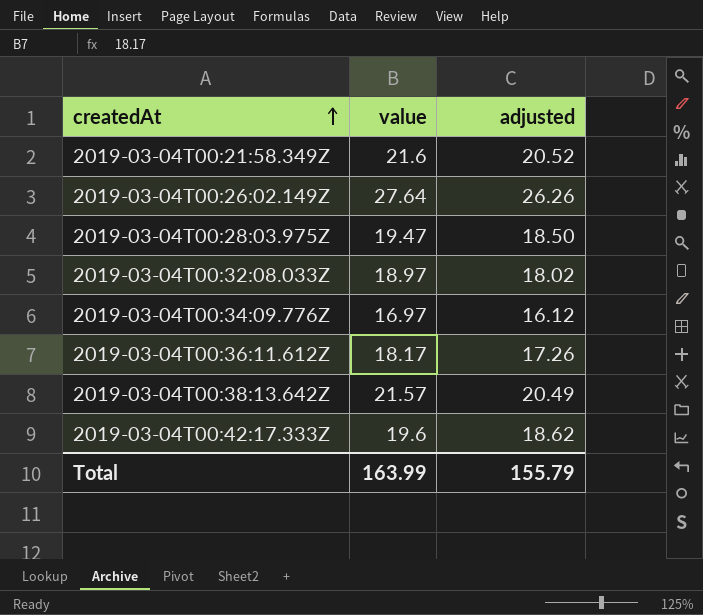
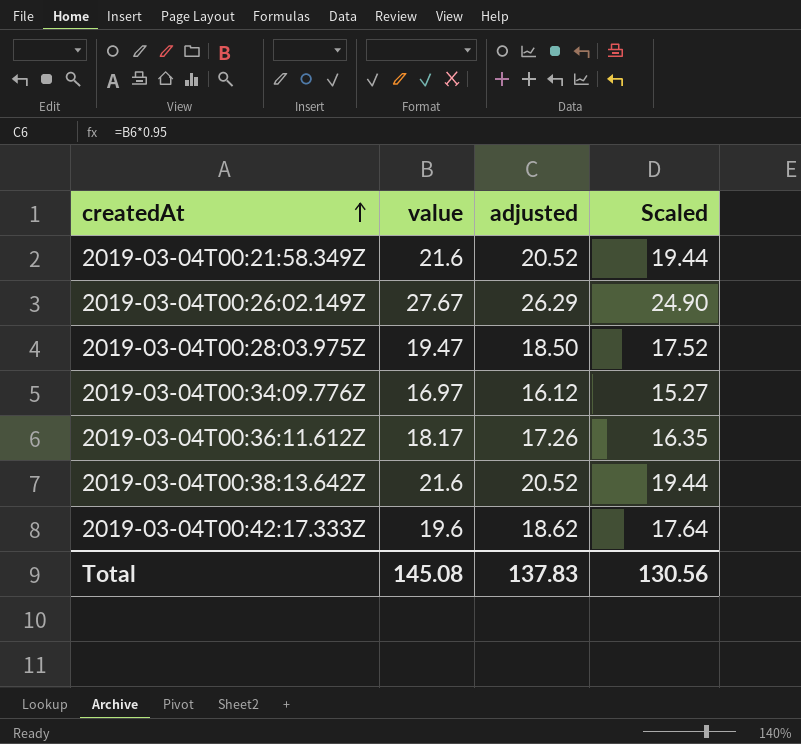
column Scaled | formula: none -> [value] * 0.9
row 2019-03-04T00:32:08.033Z: 18.97 | 18.02 -> none
2019-03-04T00:26:02.149Z | value: 27.64 -> 27.67
2019-03-04T00:26:02.149Z | adjusted: 26.26 -> 26.29
2019-03-04T00:38:13.642Z | value: 21.57 -> 21.6
2019-03-04T00:38:13.642Z | adjusted: 20.49 -> 20.52
Total | value: 163.99 -> 145.08
Total | adjusted: 155.79 -> 137.83

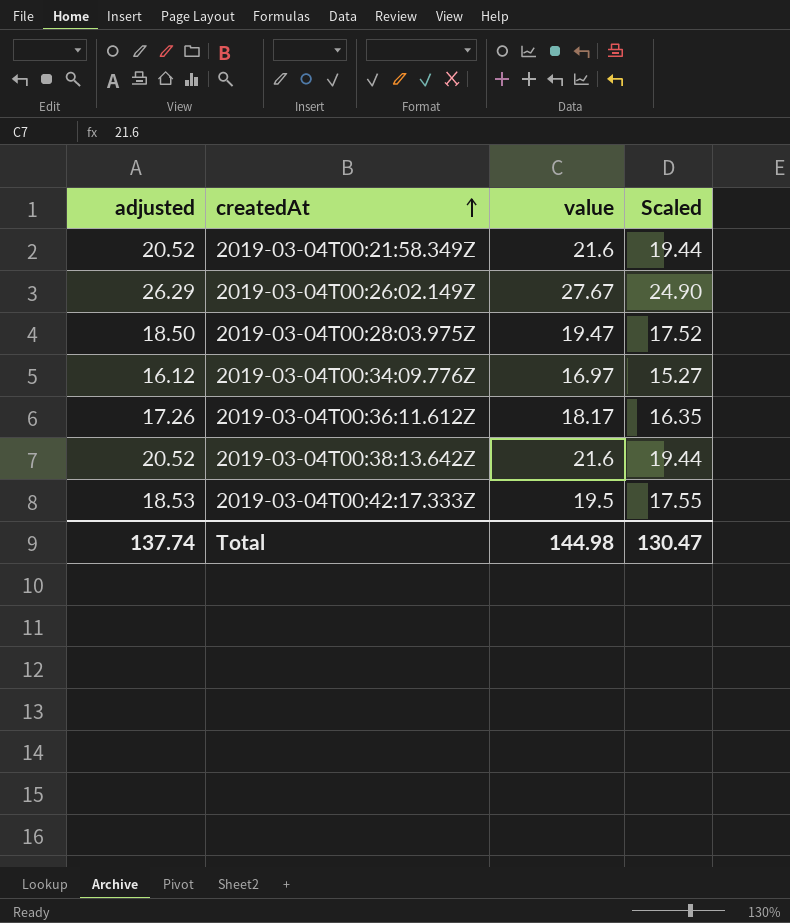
column adjusted | position: 3 -> 1
2019-03-04T00:42:17.333Z | adjusted: 18.62 -> 18.53
2019-03-04T00:42:17.333Z | value: 19.6 -> 19.5
2019-03-04T00:42:17.333Z | Scaled: 17.64 -> 17.55
Total | adjusted: 137.83 -> 137.74
Total | value: 145.08 -> 144.98
Total | Scaled: 130.56 -> 130.47

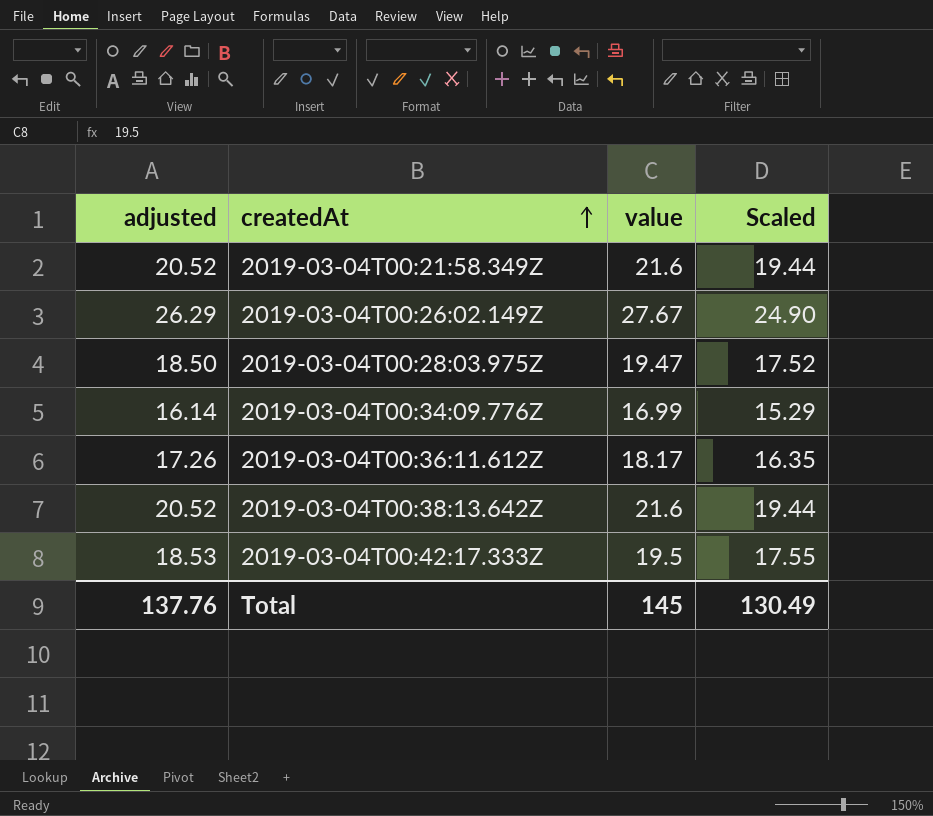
2019-03-04T00:34:09.776Z | adjusted: 16.12 -> 16.14
2019-03-04T00:34:09.776Z | value: 16.97 -> 16.99
2019-03-04T00:34:09.776Z | Scaled: 15.27 -> 15.29
Total | adjusted: 137.74 -> 137.76
Total | value: 144.98 -> 145
Total | Scaled: 130.47 -> 130.49

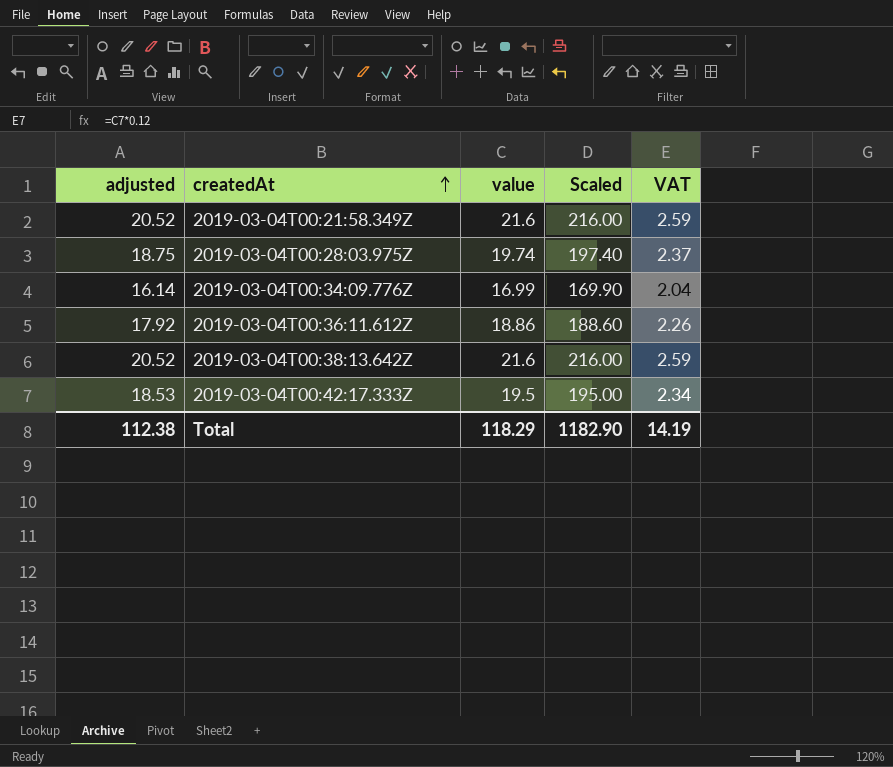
column Scaled | formula: [value] * 0.9 -> [value] * 10
column VAT | formula: none -> [value] * 0.12
row 2019-03-04T00:26:02.149Z: 26.29 | 27.67 | 24.90 -> none
2019-03-04T00:28:03.975Z | adjusted: 18.50 -> 18.75
2019-03-04T00:28:03.975Z | value: 19.47 -> 19.74
2019-03-04T00:36:11.612Z | adjusted: 17.26 -> 17.92
2019-03-04T00:36:11.612Z | value: 18.17 -> 18.86
Total | adjusted: 137.76 -> 112.38
Total | value: 145 -> 118.29
Total | Scaled: 130.49 -> 1182.90

